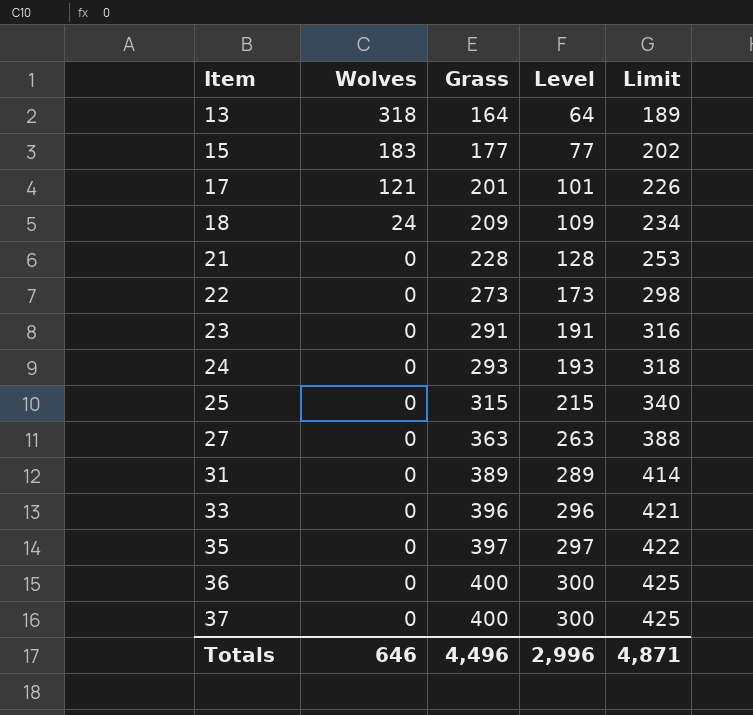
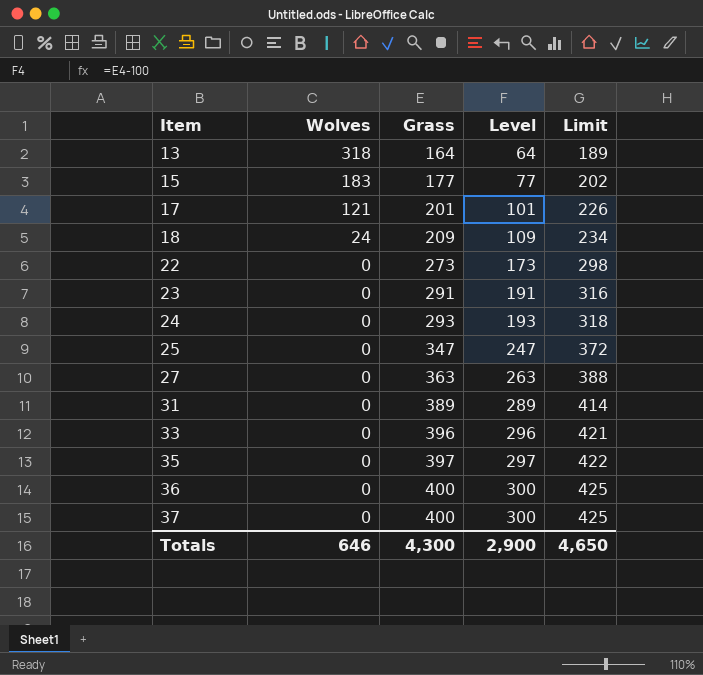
row 21: 0 | 228 | 128 | 253 -> none
25 | Grass: 315 -> 347
25 | Level: 215 -> 247
25 | Limit: 340 -> 372
Totals | Grass: 4,496 -> 4,300
Totals | Level: 2,996 -> 2,900
Totals | Limit: 4,871 -> 4,650

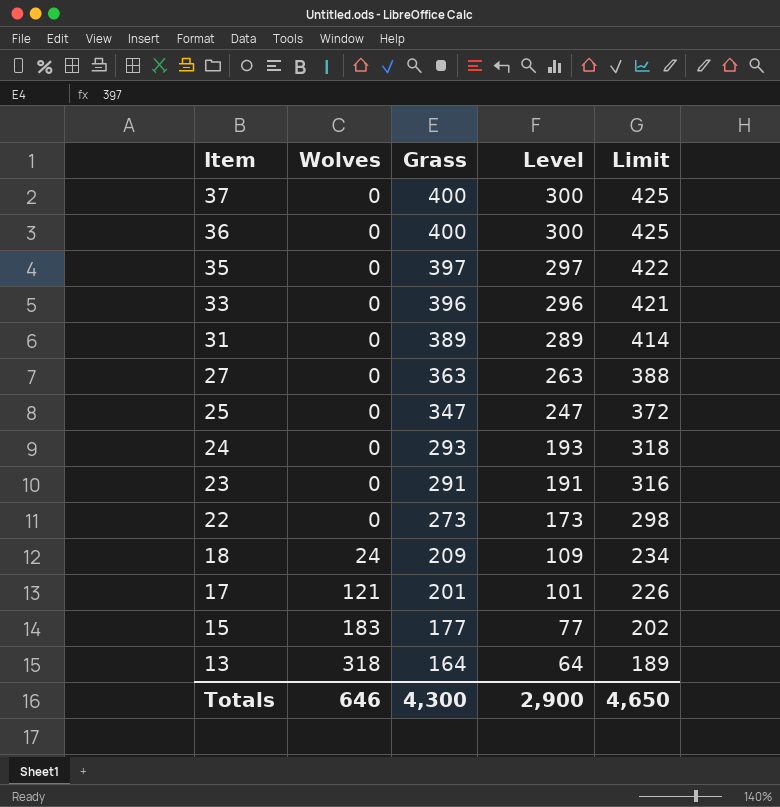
row order: Item ascending -> Item descending

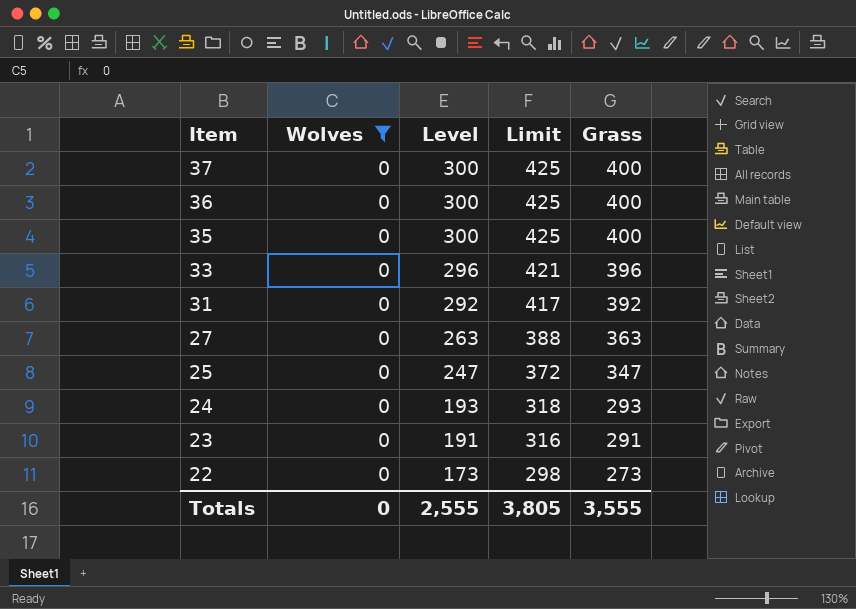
filter: none -> Wolves = 0
column Grass | position: 3 -> 5
35 | Level: 297 -> 300
35 | Limit: 422 -> 425
35 | Grass: 397 -> 400
31 | Level: 289 -> 292
31 | Limit: 414 -> 417
31 | Grass: 389 -> 392
Totals | Wolves: 646 -> 0
Totals | Level: 2,900 -> 2,555
Totals | Limit: 4,650 -> 3,805
Totals | Grass: 4,300 -> 3,555

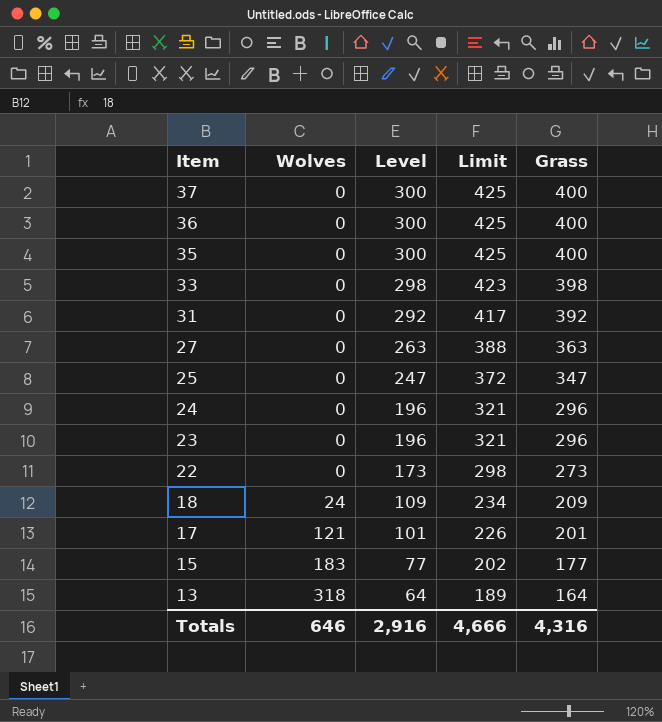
filter: Wolves = 0 -> none
33 | Level: 296 -> 298
33 | Limit: 421 -> 423
33 | Grass: 396 -> 398
24 | Level: 193 -> 196
24 | Limit: 318 -> 321
24 | Grass: 293 -> 296
23 | Level: 191 -> 196
23 | Limit: 316 -> 321
23 | Grass: 291 -> 296
Totals | Wolves: 0 -> 646
Totals | Level: 2,555 -> 2,916
Totals | Limit: 3,805 -> 4,666
Totals | Grass: 3,555 -> 4,316

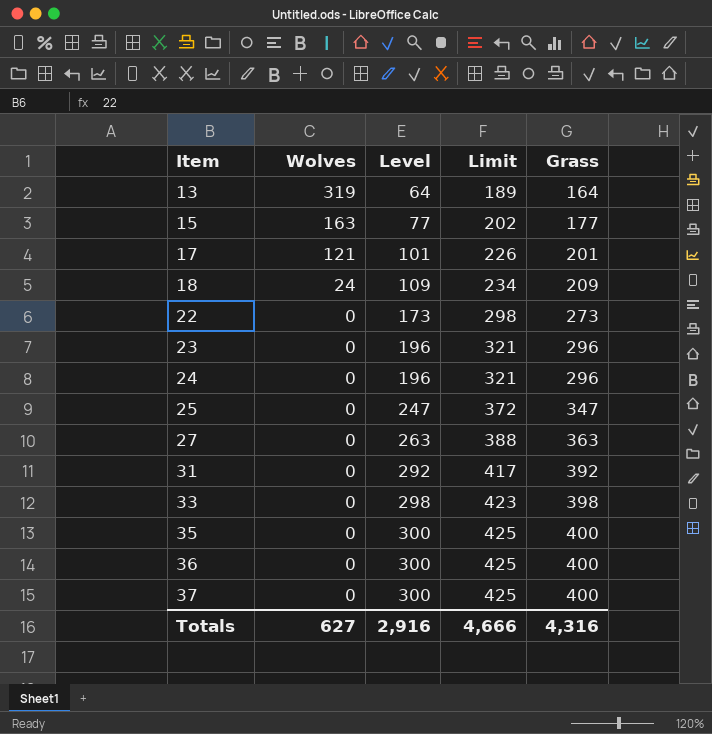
row order: Item descending -> Item ascending
13 | Wolves: 318 -> 319
15 | Wolves: 183 -> 163
Totals | Wolves: 646 -> 627

